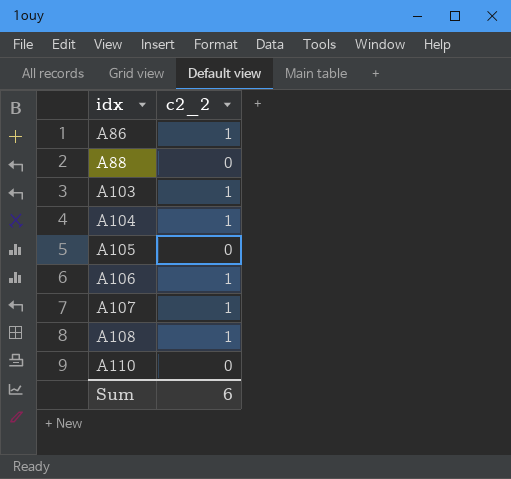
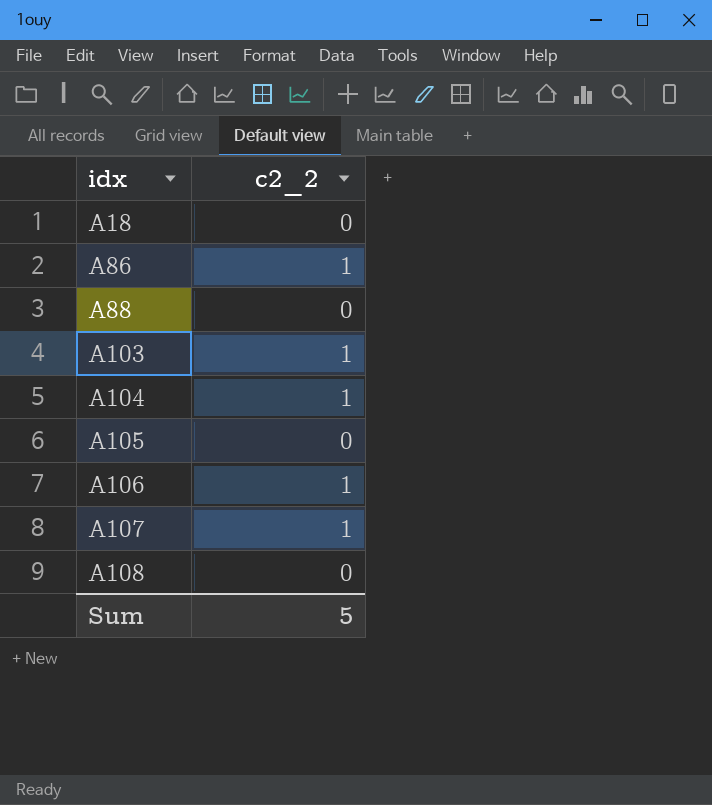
row A110: 0 -> none
row A18: none -> 0
A108 | c2_2: 1 -> 0
Sum | c2_2: 6 -> 5

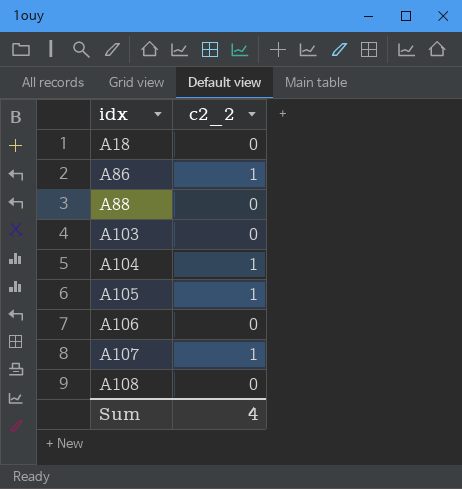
A103 | c2_2: 1 -> 0
A105 | c2_2: 0 -> 1
A106 | c2_2: 1 -> 0
Sum | c2_2: 5 -> 4

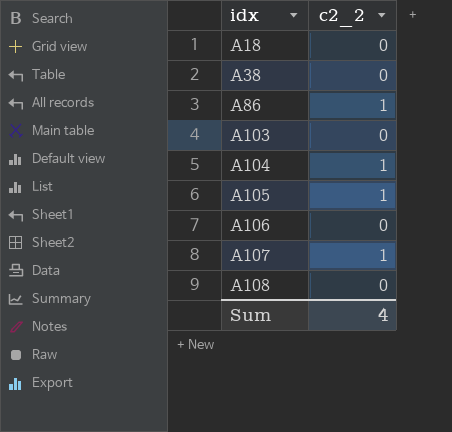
row A88: 0 -> none
row A38: none -> 0

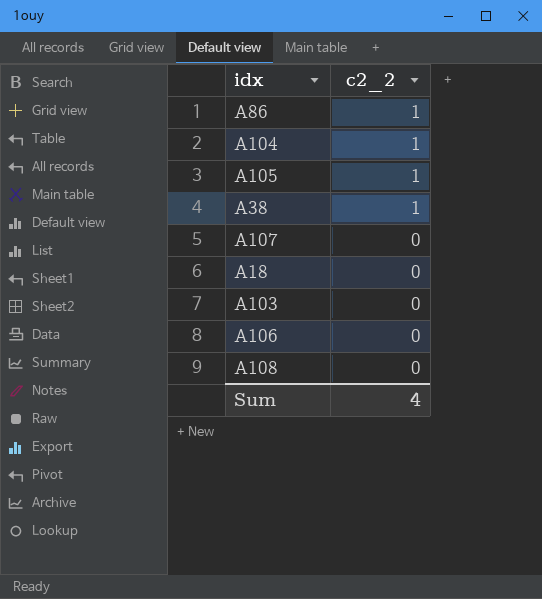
row order: idx ascending -> c2_2 descending
A38 | c2_2: 0 -> 1
A107 | c2_2: 1 -> 0

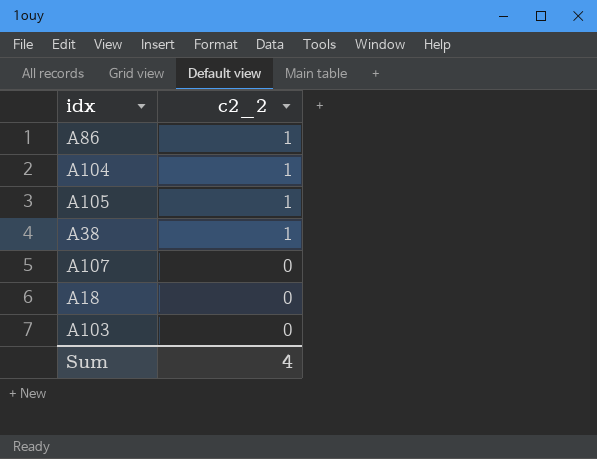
row A106: 0 -> none
row A108: 0 -> none

